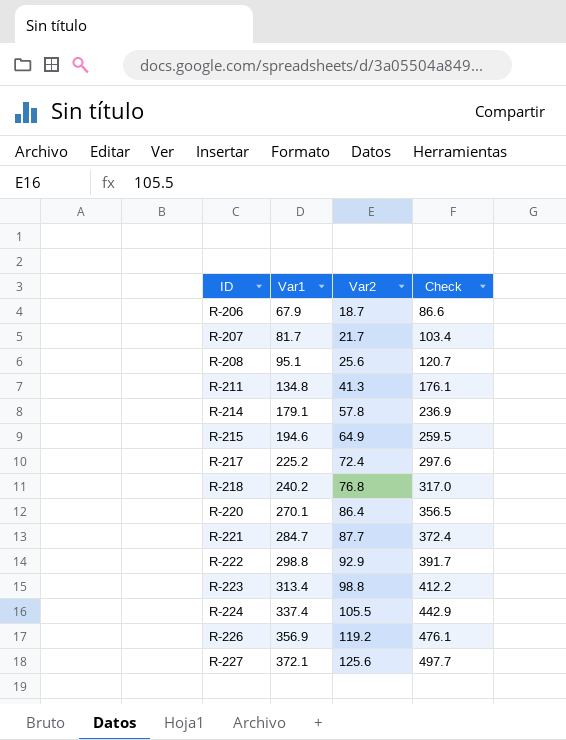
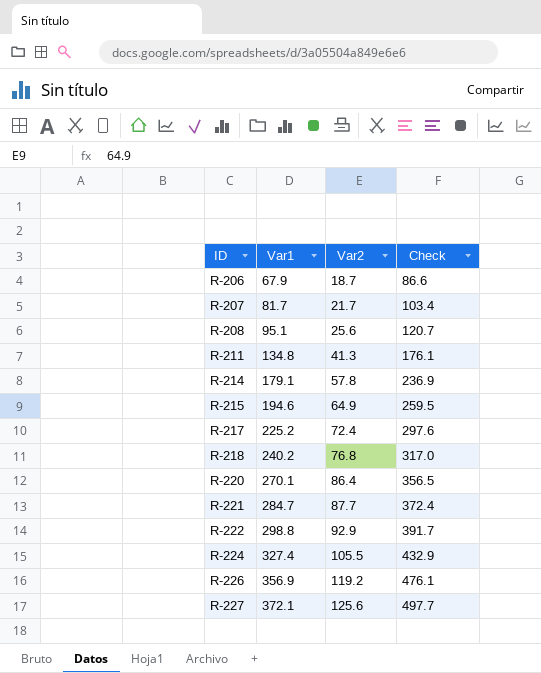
row R-223: 313.4 | 98.8 | 412.2 -> none
R-224 | Var1: 337.4 -> 327.4
R-224 | Check: 442.9 -> 432.9

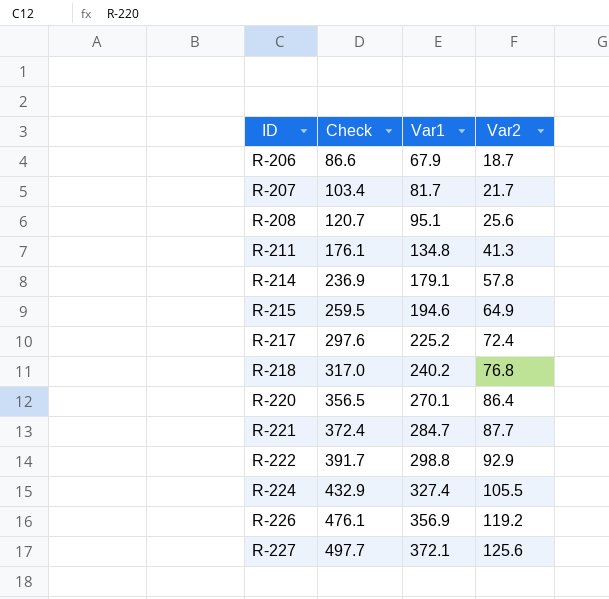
column Check | position: 4 -> 2

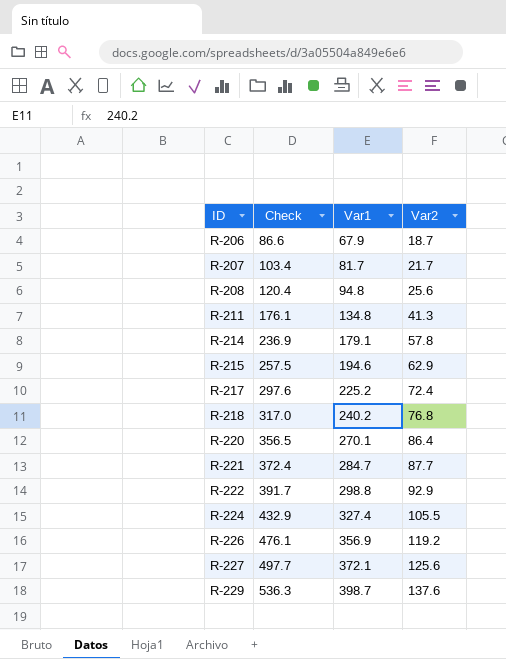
R-208 | Check: 120.7 -> 120.4
R-208 | Var1: 95.1 -> 94.8
R-215 | Check: 259.5 -> 257.5
R-215 | Var2: 64.9 -> 62.9
row R-229: none -> 536.3 | 398.7 | 137.6

